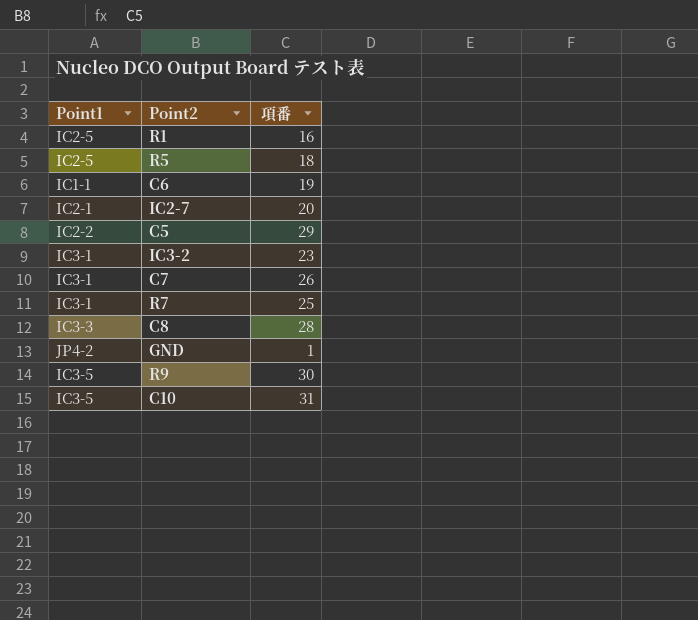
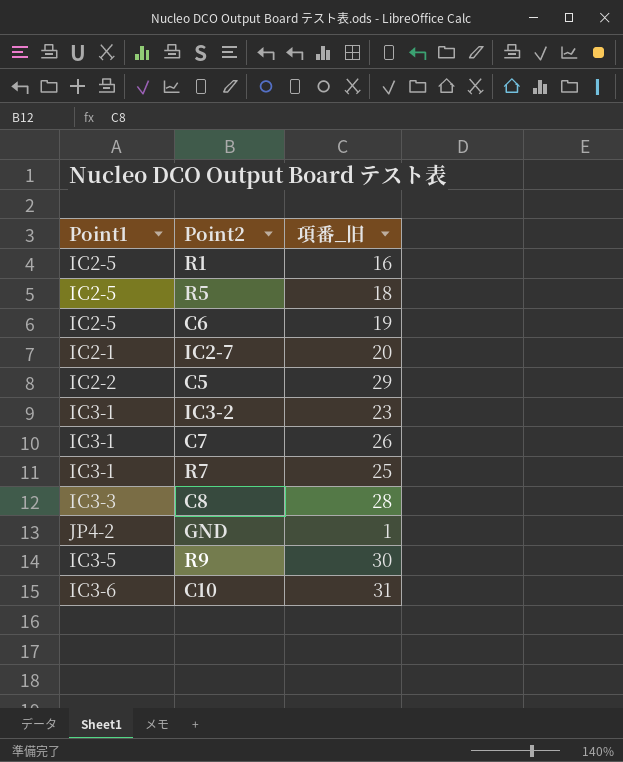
column name: 項番 -> 項番_旧
C6 | Point1: IC1-1 -> IC2-5
C10 | Point1: IC3-5 -> IC3-6

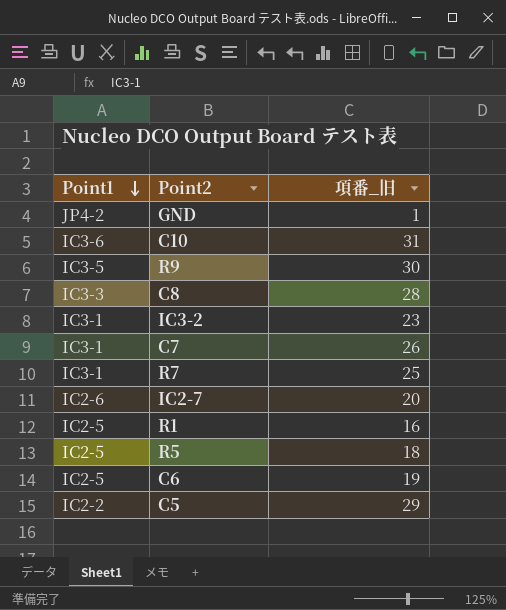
row order: none -> Point1 descending
IC2-7 | Point1: IC2-1 -> IC2-6

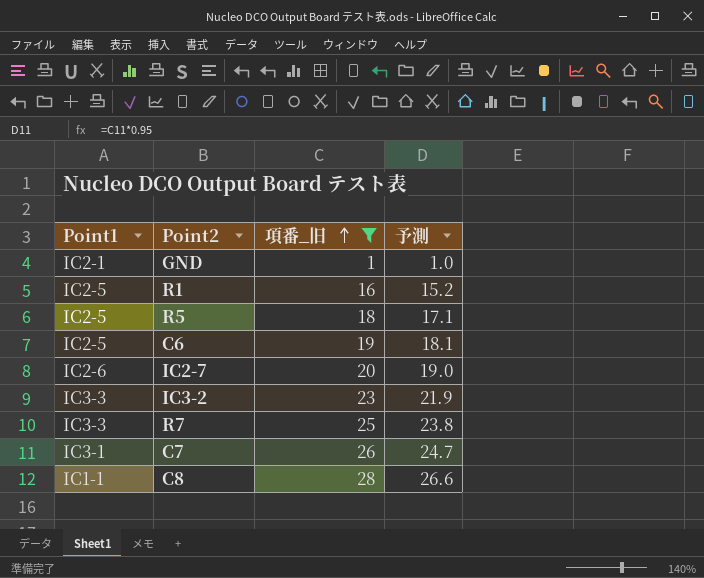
filter: none -> 項番_旧 <= 28
row order: Point1 descending -> 項番_旧 ascending
column 予測 | formula: none -> [項番_旧] * 0.95
GND | Point1: JP4-2 -> IC2-1
IC3-2 | Point1: IC3-1 -> IC3-3
R7 | Point1: IC3-1 -> IC3-3
C8 | Point1: IC3-3 -> IC1-1

